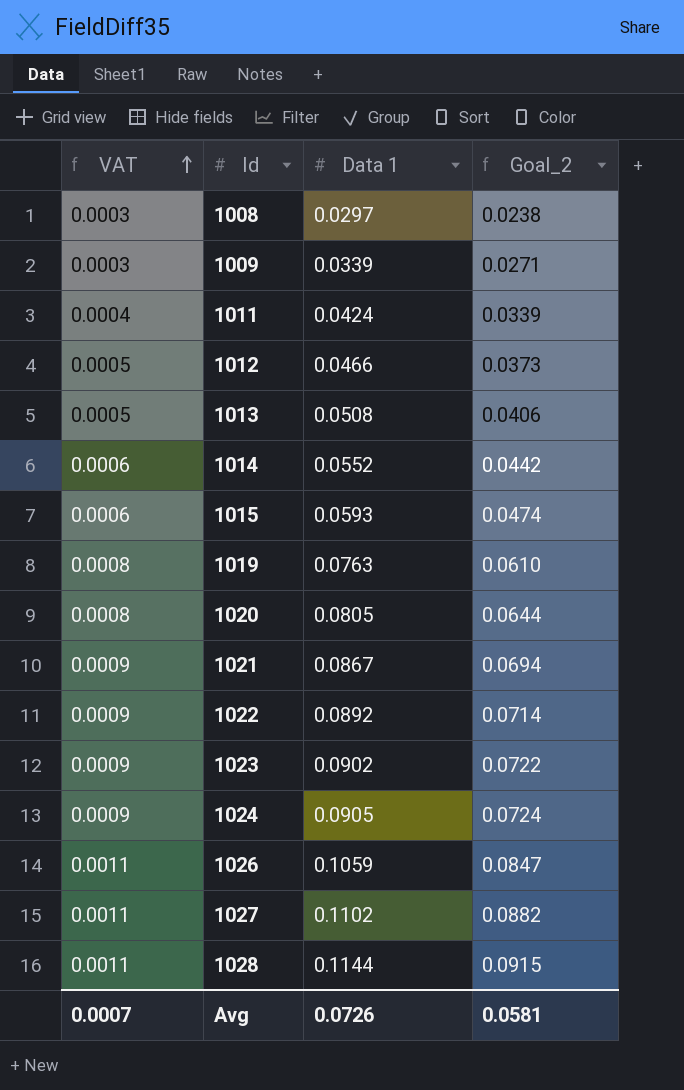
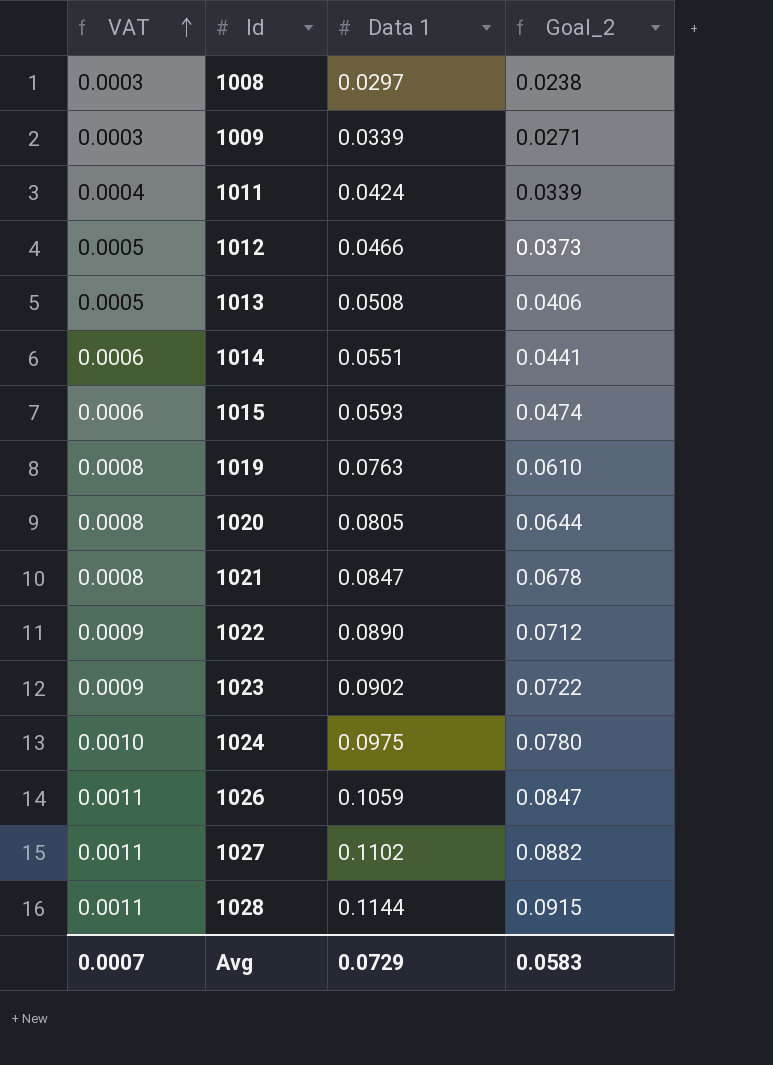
1014 | Data 1: 0.0552 -> 0.0551
1014 | Goal_2: 0.0442 -> 0.0441
1021 | VAT: 0.0009 -> 0.0008
1021 | Data 1: 0.0867 -> 0.0847
1021 | Goal_2: 0.0694 -> 0.0678
1022 | Data 1: 0.0892 -> 0.0890
1022 | Goal_2: 0.0714 -> 0.0712
1024 | VAT: 0.0009 -> 0.0010
1024 | Data 1: 0.0905 -> 0.0975
1024 | Goal_2: 0.0724 -> 0.0780
Avg | Data 1: 0.0726 -> 0.0729
Avg | Goal_2: 0.0581 -> 0.0583

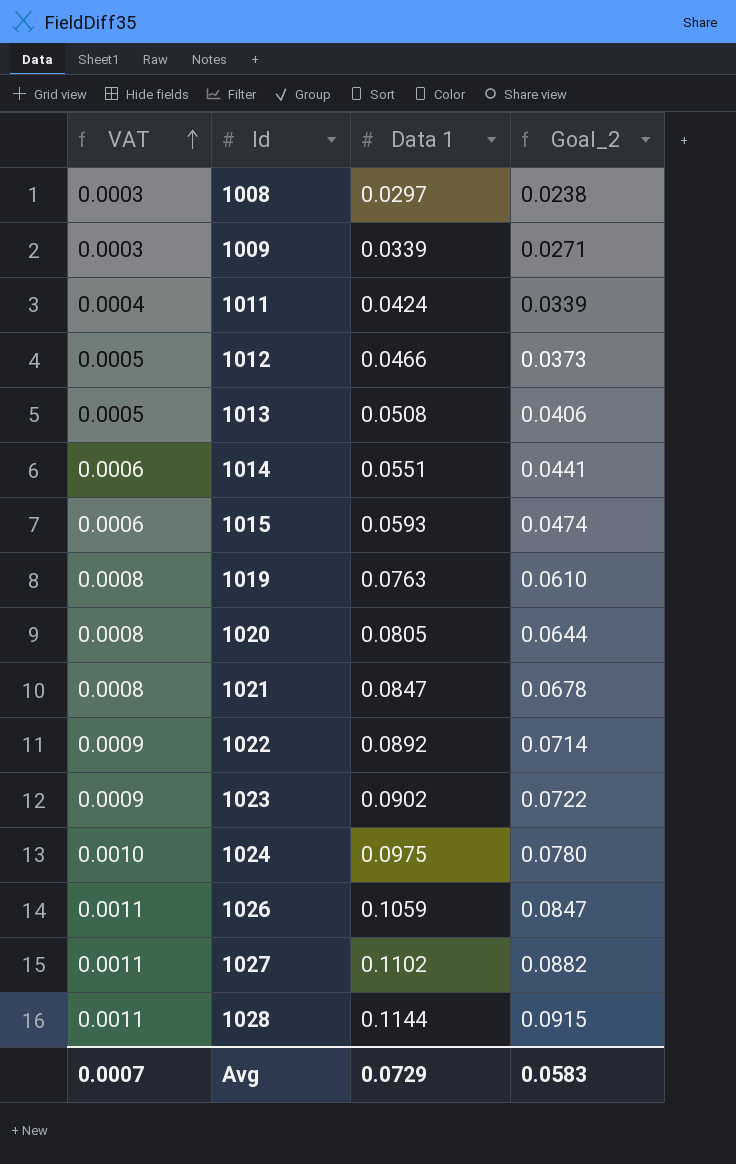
1022 | Data 1: 0.0890 -> 0.0892
1022 | Goal_2: 0.0712 -> 0.0714

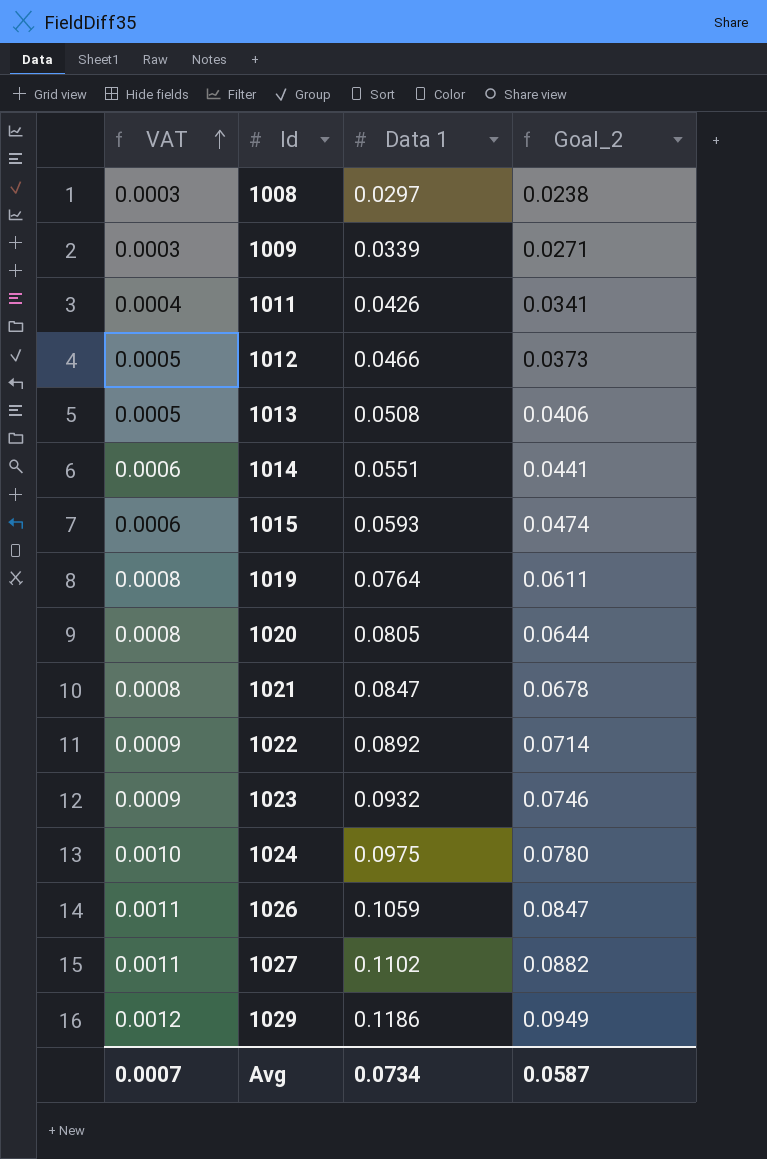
row 1028: 0.0011 | 0.1144 | 0.0915 -> none
1011 | Data 1: 0.0424 -> 0.0426
1011 | Goal_2: 0.0339 -> 0.0341
1019 | Data 1: 0.0763 -> 0.0764
1019 | Goal_2: 0.0610 -> 0.0611
1023 | Data 1: 0.0902 -> 0.0932
1023 | Goal_2: 0.0722 -> 0.0746
row 1029: none -> 0.0012 | 0.1186 | 0.0949
Avg | Data 1: 0.0729 -> 0.0734
Avg | Goal_2: 0.0583 -> 0.0587

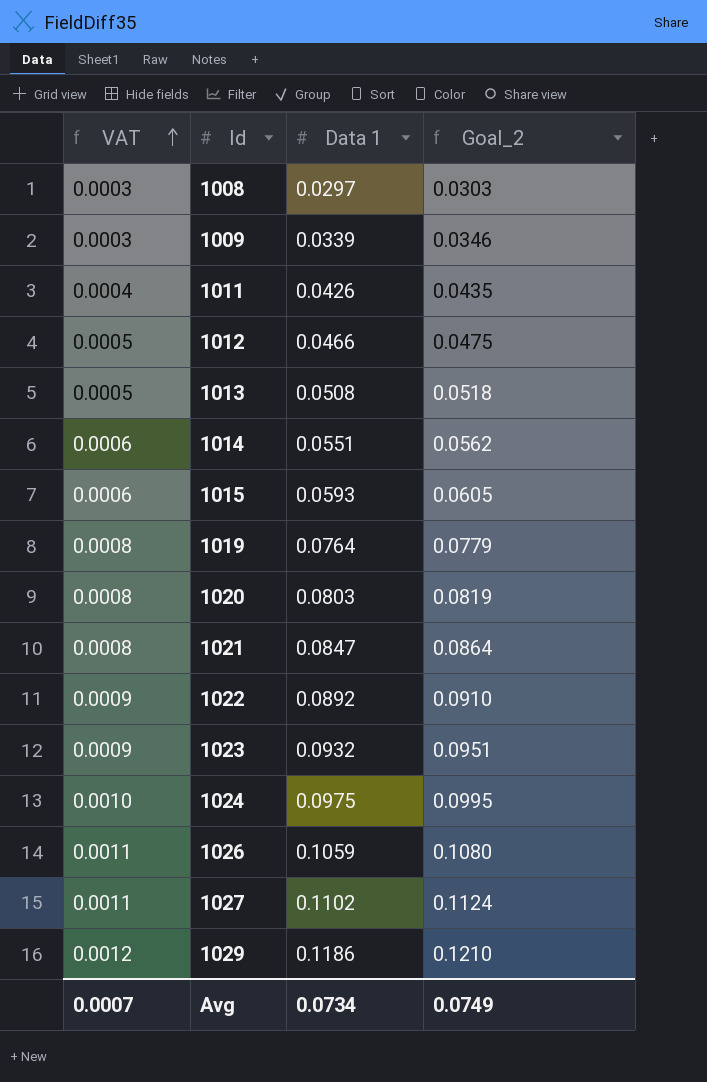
column Goal_2 | formula: [Data 1] * 0.8 -> [Data 1] * 1.02
1020 | Data 1: 0.0805 -> 0.0803
Avg | Goal_2: 0.0587 -> 0.0749

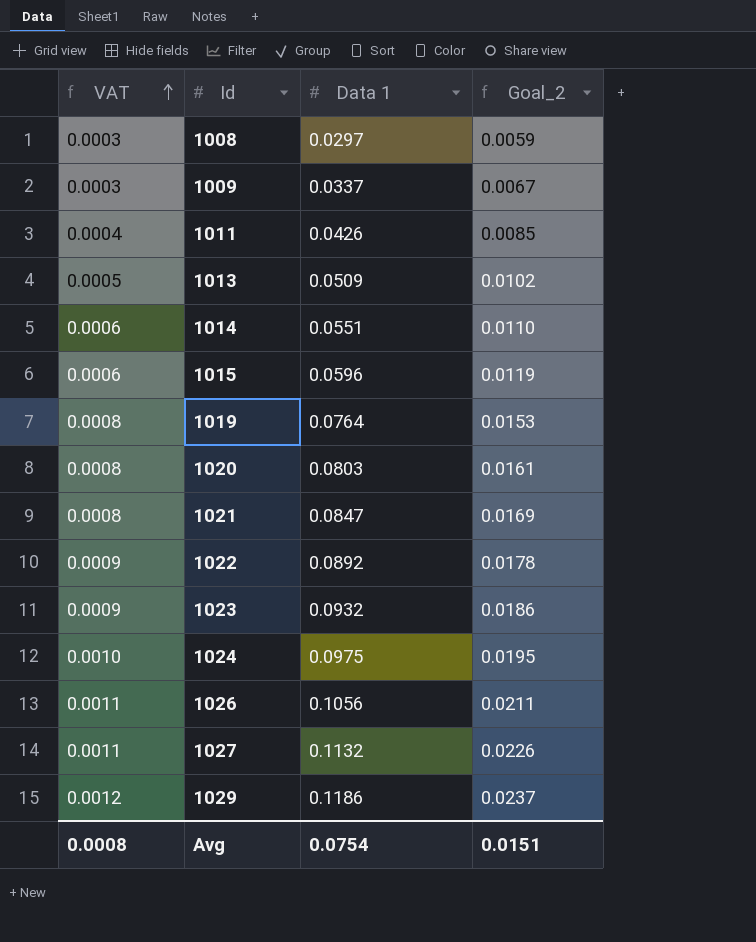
column Goal_2 | formula: [Data 1] * 1.02 -> [Data 1] * 0.2
row 1012: 0.0005 | 0.0466 | 0.0475 -> none
1009 | Data 1: 0.0339 -> 0.0337
1013 | Data 1: 0.0508 -> 0.0509
1015 | Data 1: 0.0593 -> 0.0596
1026 | Data 1: 0.1059 -> 0.1056
1027 | Data 1: 0.1102 -> 0.1132
Avg | VAT: 0.0007 -> 0.0008
Avg | Data 1: 0.0734 -> 0.0754
Avg | Goal_2: 0.0749 -> 0.0151

